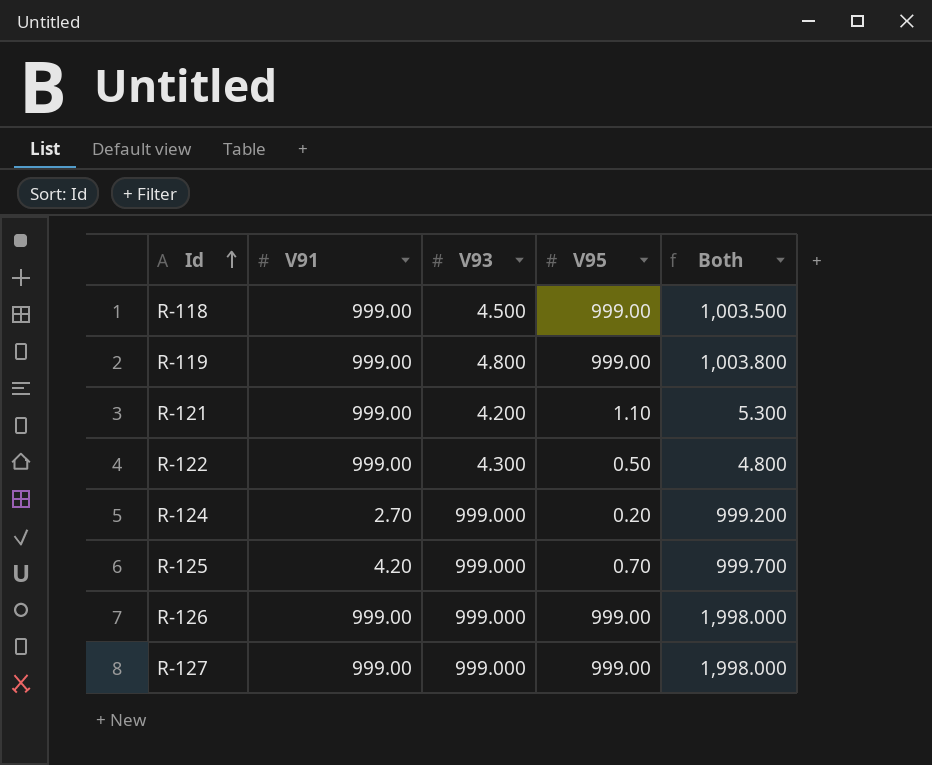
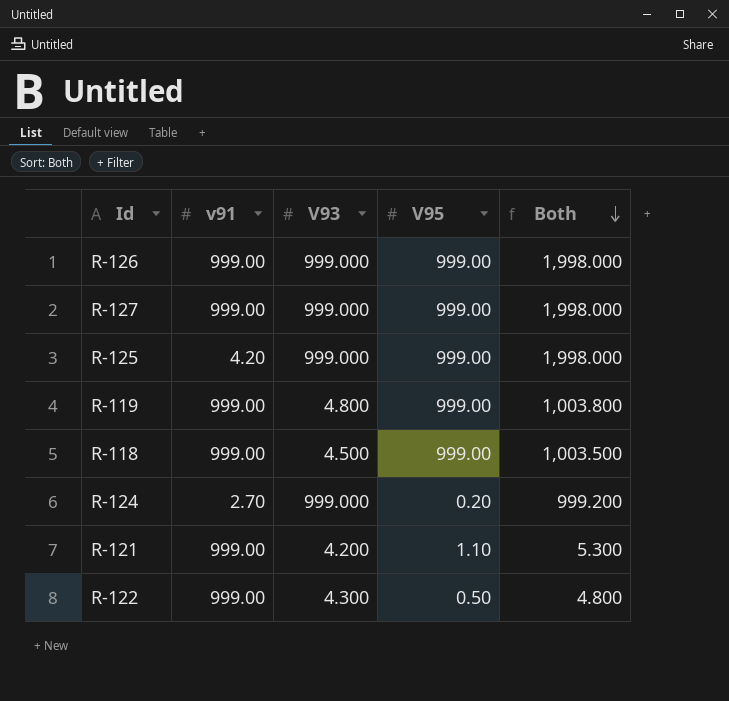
row order: Id ascending -> Both descending
column name: V91 -> v91
R-125 | V95: 0.70 -> 999.00
R-125 | Both: 999.700 -> 1,998.000

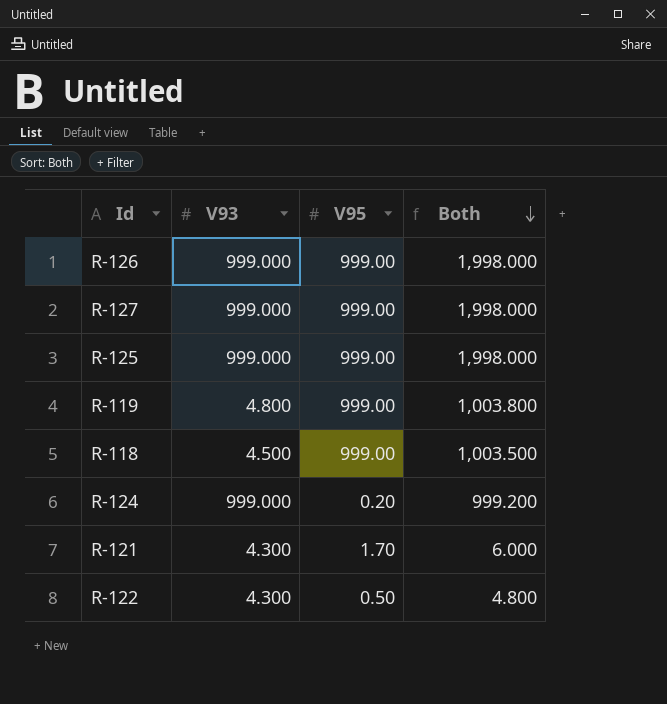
column v91 | position: 2 -> none
R-121 | V93: 4.200 -> 4.300
R-121 | V95: 1.10 -> 1.70
R-121 | Both: 5.300 -> 6.000

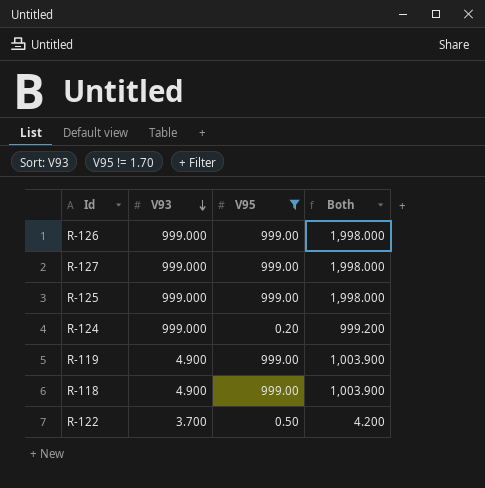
filter: none -> V95 != 1.70
row order: Both descending -> V93 descending
R-119 | V93: 4.800 -> 4.900
R-119 | Both: 1,003.800 -> 1,003.900
R-118 | V93: 4.500 -> 4.900
R-118 | Both: 1,003.500 -> 1,003.900
R-122 | V93: 4.300 -> 3.700
R-122 | Both: 4.800 -> 4.200

